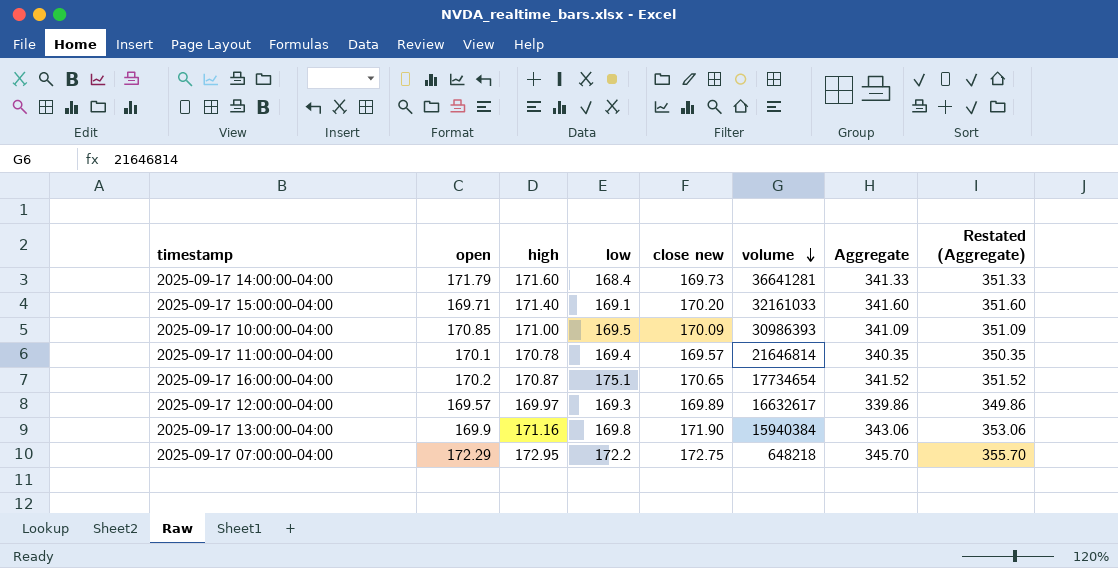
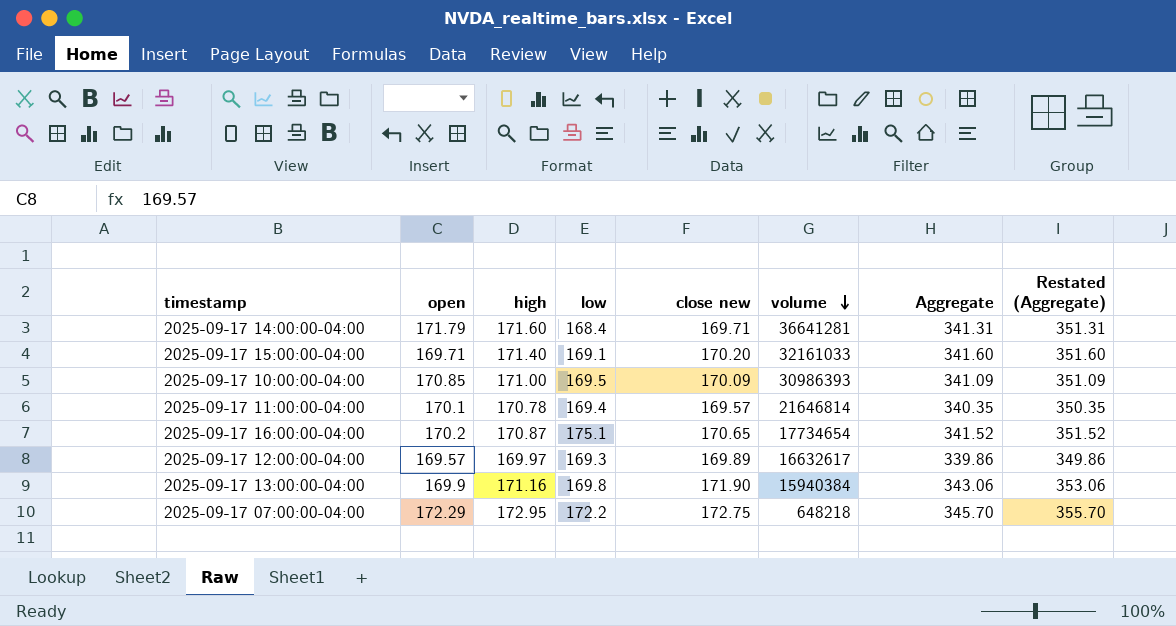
2025-09-17 14:00:00-04:00 | close new: 169.73 -> 169.71
2025-09-17 14:00:00-04:00 | Aggregate: 341.33 -> 341.31
2025-09-17 14:00:00-04:00 | Restated (Aggregate): 351.33 -> 351.31

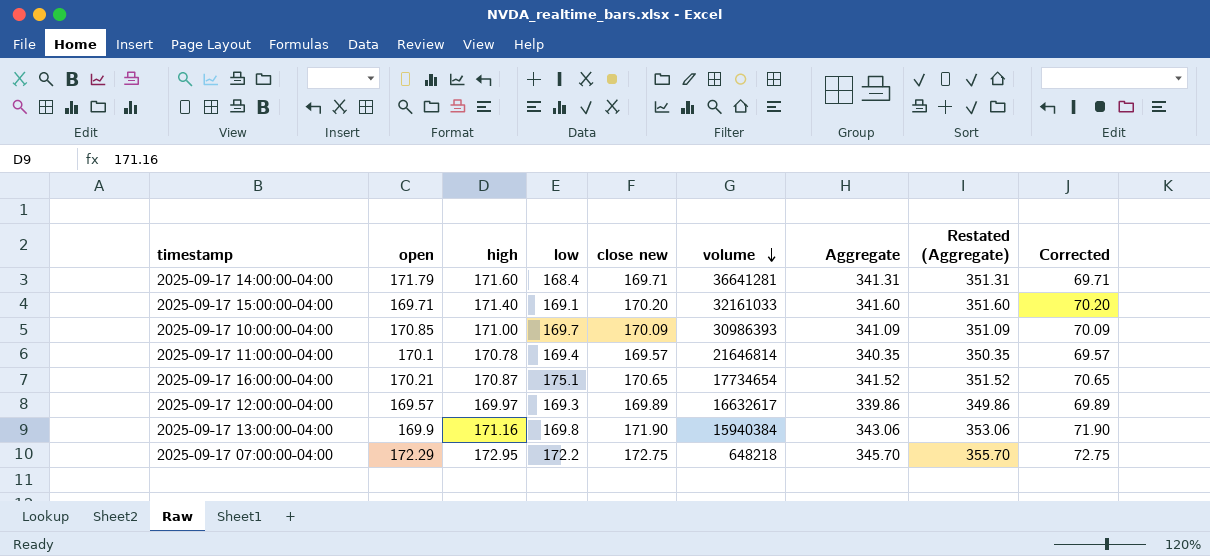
column Corrected | formula: none -> [close new] - 100
2025-09-17 10:00:00-04:00 | low: 169.5 -> 169.7
2025-09-17 16:00:00-04:00 | open: 170.2 -> 170.21

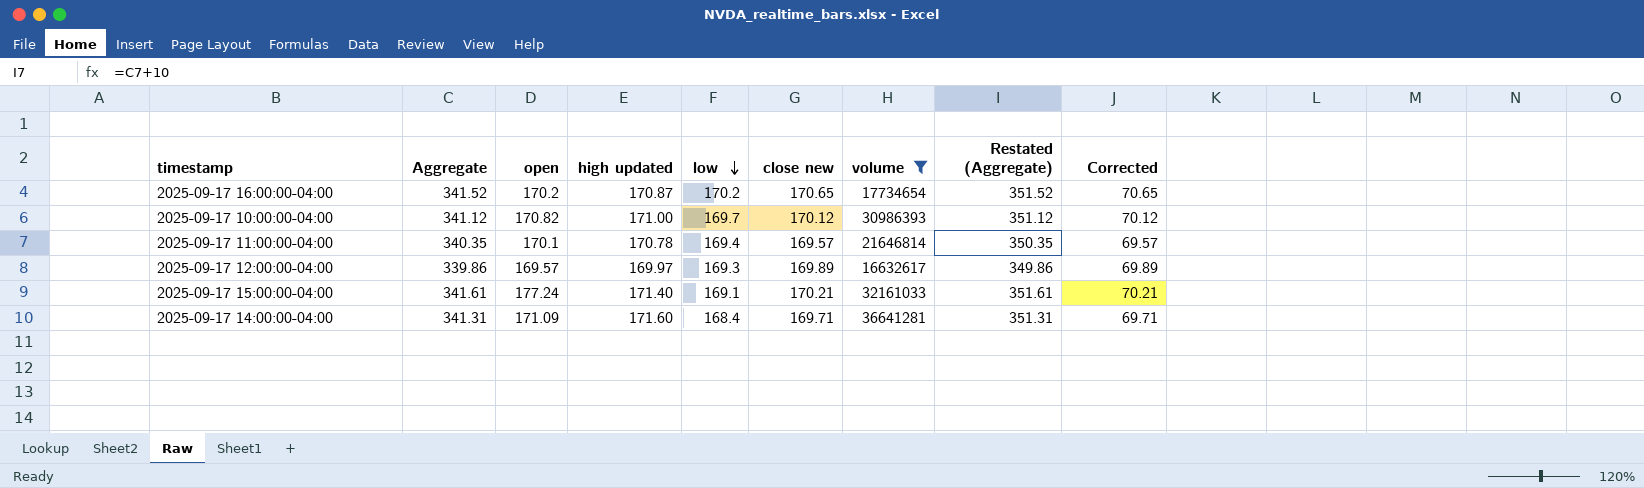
filter: none -> volume >= 16632617
row order: volume descending -> low descending
column Aggregate | position: 7 -> 2
column name: high -> high updated
2025-09-17 16:00:00-04:00 | open: 170.21 -> 170.2
2025-09-17 16:00:00-04:00 | low: 175.1 -> 170.2
2025-09-17 10:00:00-04:00 | Aggregate: 341.09 -> 341.12
2025-09-17 10:00:00-04:00 | open: 170.85 -> 170.82
2025-09-17 10:00:00-04:00 | close new: 170.09 -> 170.12
2025-09-17 10:00:00-04:00 | Restated (Aggregate): 351.09 -> 351.12
2025-09-17 10:00:00-04:00 | Corrected: 70.09 -> 70.12
2025-09-17 15:00:00-04:00 | Aggregate: 341.60 -> 341.61
2025-09-17 15:00:00-04:00 | open: 169.71 -> 177.24
2025-09-17 15:00:00-04:00 | close new: 170.20 -> 170.21
2025-09-17 15:00:00-04:00 | Restated (Aggregate): 351.60 -> 351.61
2025-09-17 15:00:00-04:00 | Corrected: 70.20 -> 70.21
2025-09-17 14:00:00-04:00 | open: 171.79 -> 171.09

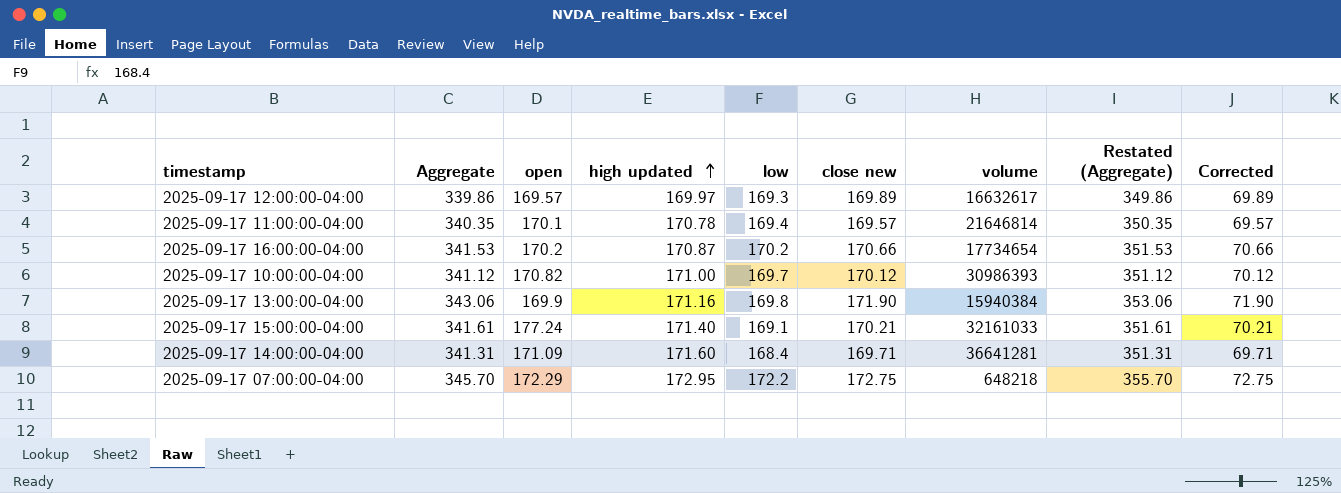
filter: volume >= 16632617 -> none
row order: low descending -> high updated ascending
2025-09-17 16:00:00-04:00 | Aggregate: 341.52 -> 341.53
2025-09-17 16:00:00-04:00 | close new: 170.65 -> 170.66
2025-09-17 16:00:00-04:00 | Restated (Aggregate): 351.52 -> 351.53
2025-09-17 16:00:00-04:00 | Corrected: 70.65 -> 70.66

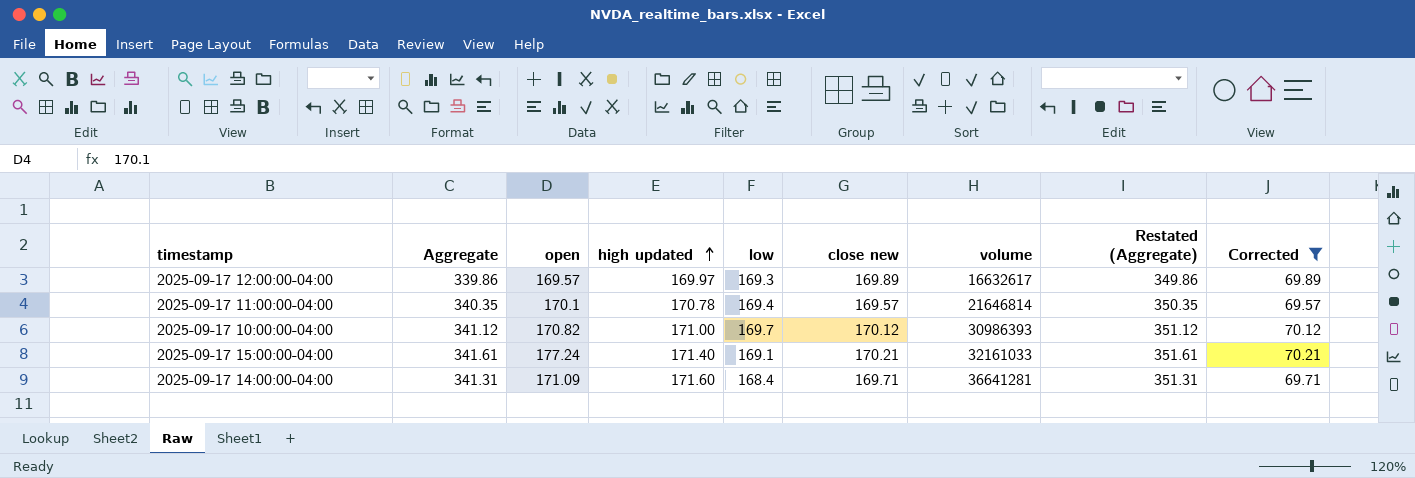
filter: none -> Corrected <= 70.21

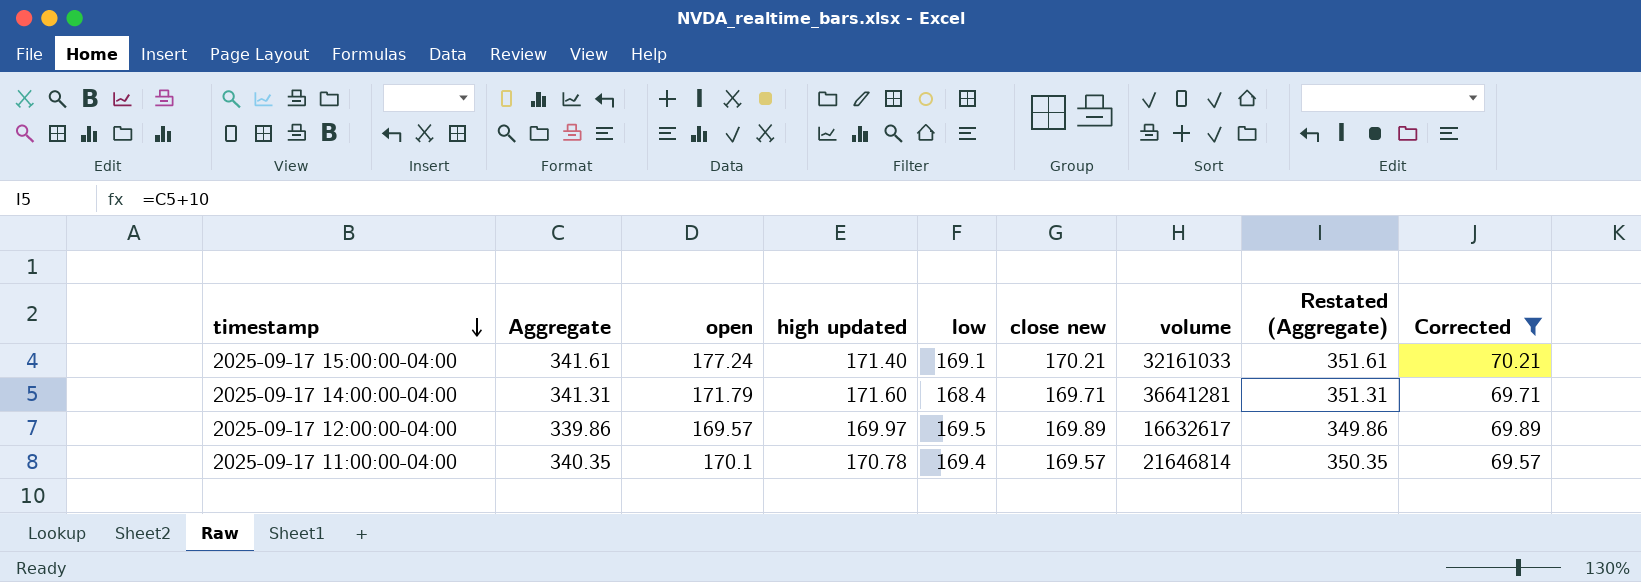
row order: high updated ascending -> timestamp descending
row 2025-09-17 10:00:00-04:00: 341.12 | 170.82 | 171.00 | 169.7 | 170.12 | 30986393 | 351.12 | 70.12 -> none
2025-09-17 14:00:00-04:00 | open: 171.09 -> 171.79
2025-09-17 12:00:00-04:00 | low: 169.3 -> 169.5

